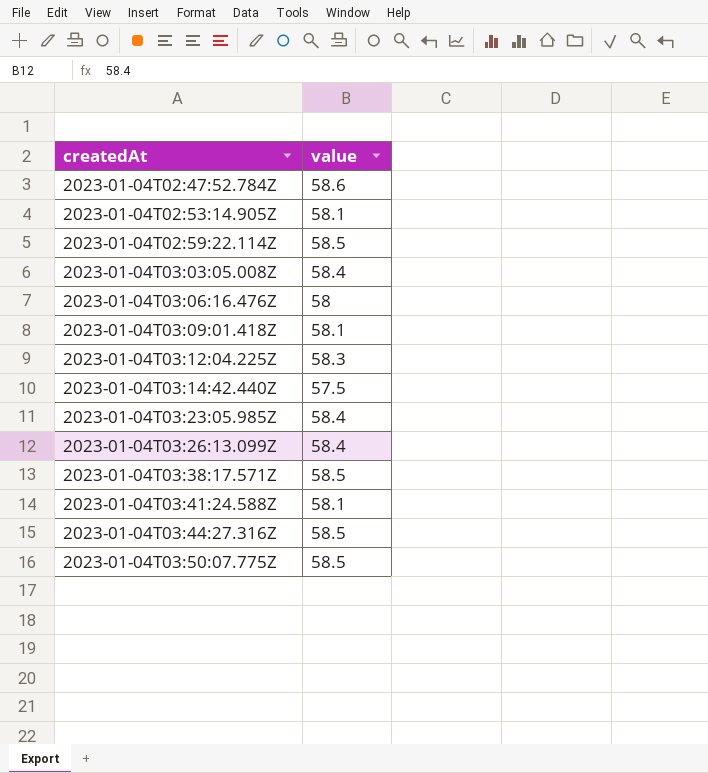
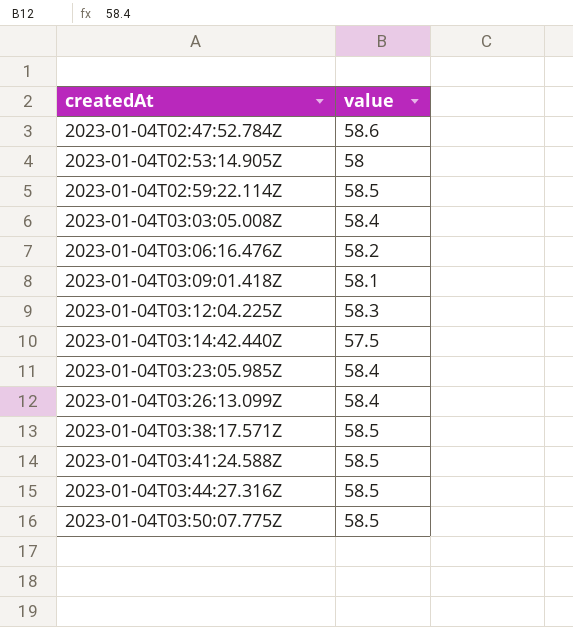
2023-01-04T02:53:14.905Z | value: 58.1 -> 58
2023-01-04T03:06:16.476Z | value: 58 -> 58.2
2023-01-04T03:41:24.588Z | value: 58.1 -> 58.5

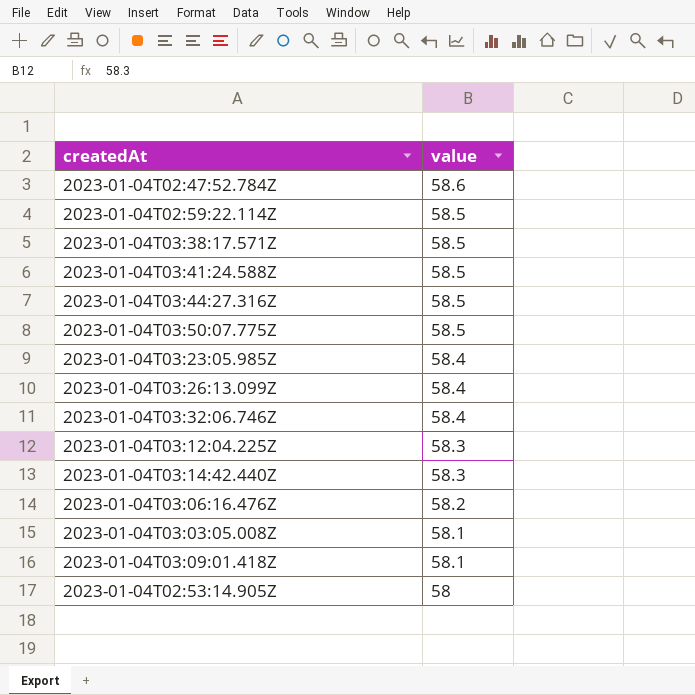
row order: createdAt ascending -> value descending
row 2023-01-04T03:32:06.746Z: none -> 58.4
2023-01-04T03:14:42.440Z | value: 57.5 -> 58.3
2023-01-04T03:03:05.008Z | value: 58.4 -> 58.1

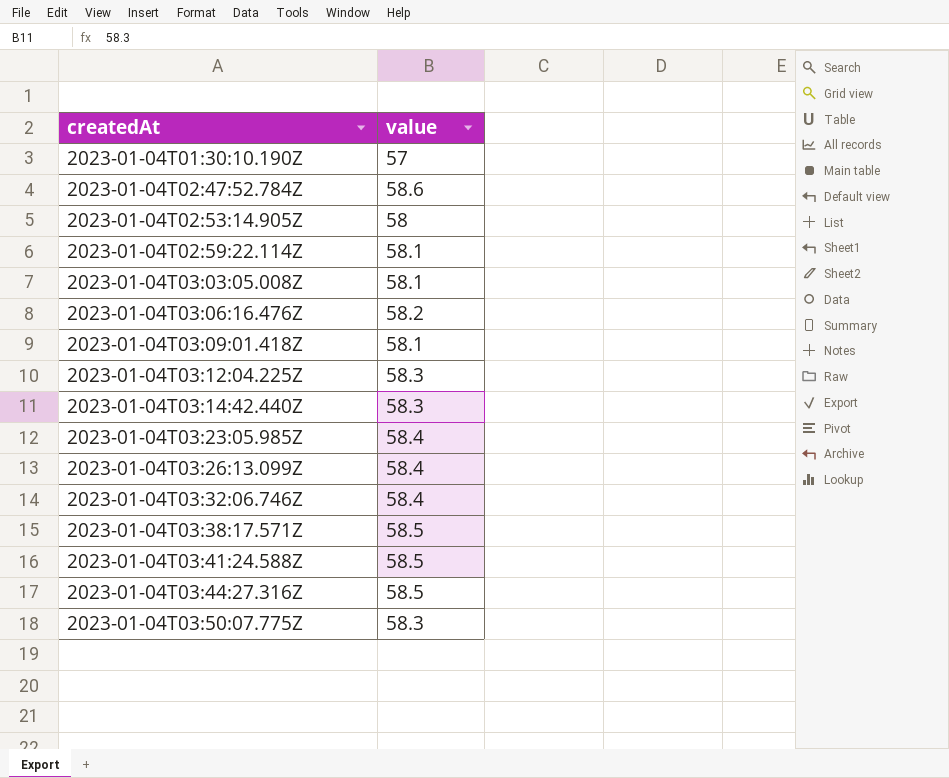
row order: value descending -> createdAt ascending
row 2023-01-04T01:30:10.190Z: none -> 57
2023-01-04T02:59:22.114Z | value: 58.5 -> 58.1
2023-01-04T03:50:07.775Z | value: 58.5 -> 58.3

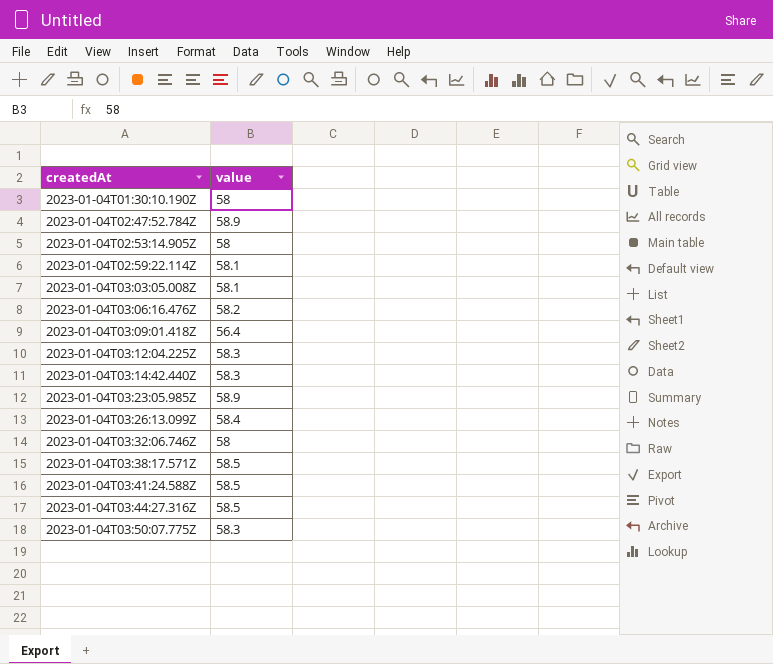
2023-01-04T01:30:10.190Z | value: 57 -> 58
2023-01-04T02:47:52.784Z | value: 58.6 -> 58.9
2023-01-04T03:09:01.418Z | value: 58.1 -> 56.4
2023-01-04T03:23:05.985Z | value: 58.4 -> 58.9
2023-01-04T03:32:06.746Z | value: 58.4 -> 58

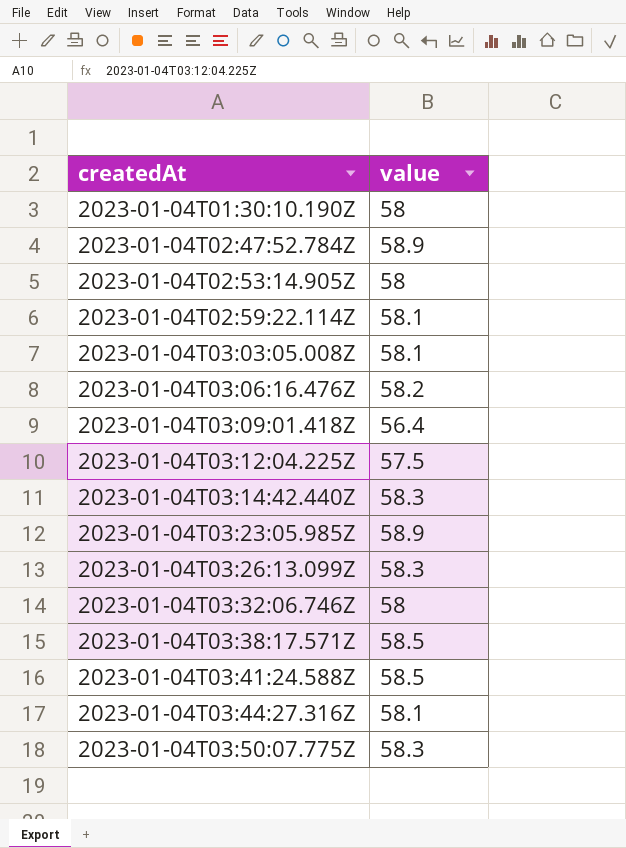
2023-01-04T03:12:04.225Z | value: 58.3 -> 57.5
2023-01-04T03:26:13.099Z | value: 58.4 -> 58.3
2023-01-04T03:44:27.316Z | value: 58.5 -> 58.1

